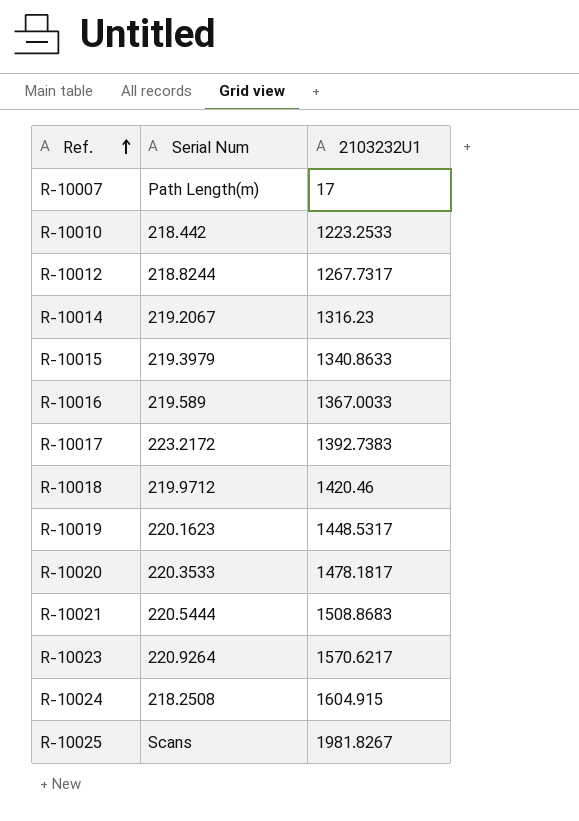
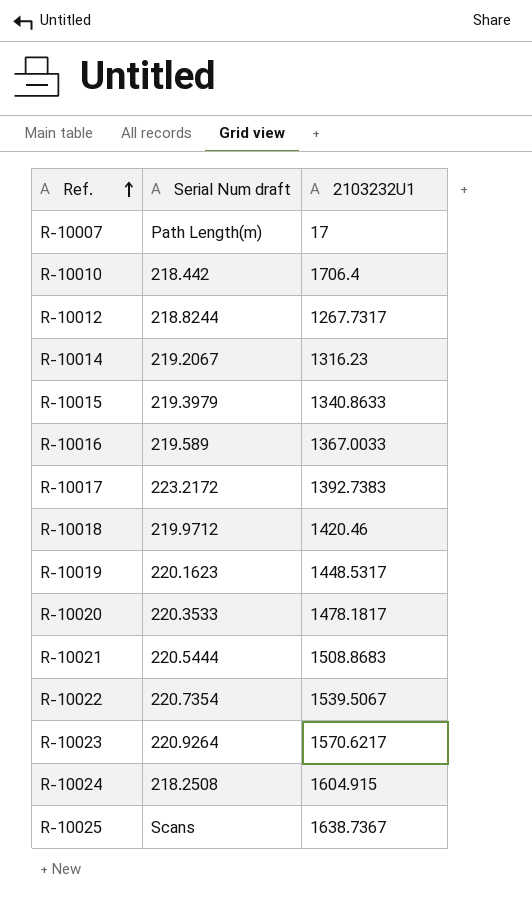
column name: Serial Num -> Serial Num draft
R-10010 | 2103232U1: 1223.2533 -> 1706.4
row R-10022: none -> 220.7354 | 1539.5067
R-10025 | 2103232U1: 1981.8267 -> 1638.7367

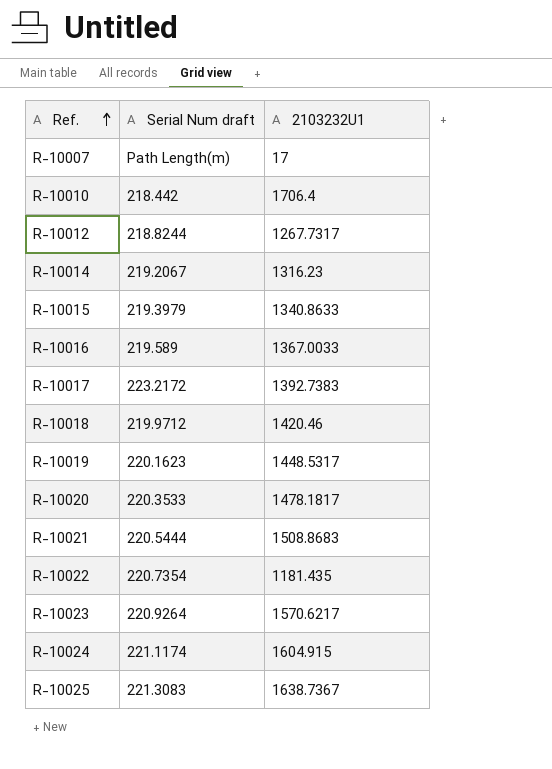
R-10022 | 2103232U1: 1539.5067 -> 1181.435
R-10024 | Serial Num draft: 218.2508 -> 221.1174
R-10025 | Serial Num draft: Scans -> 221.3083

